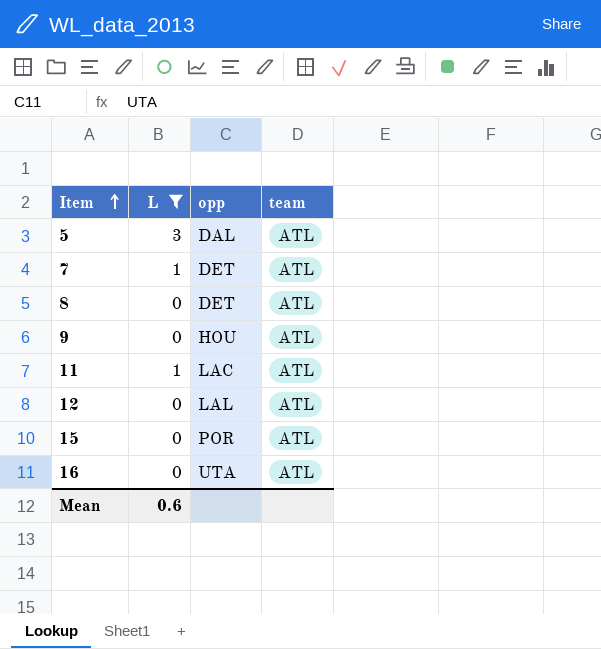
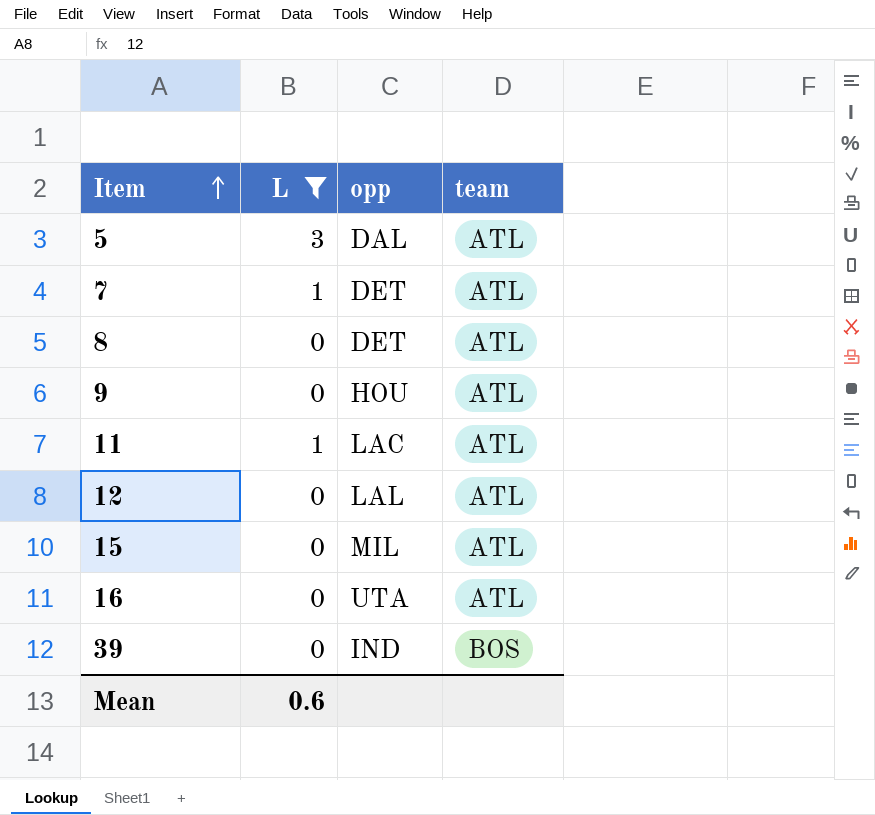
15 | opp: POR -> MIL
row 39: none -> 0 | IND | BOS

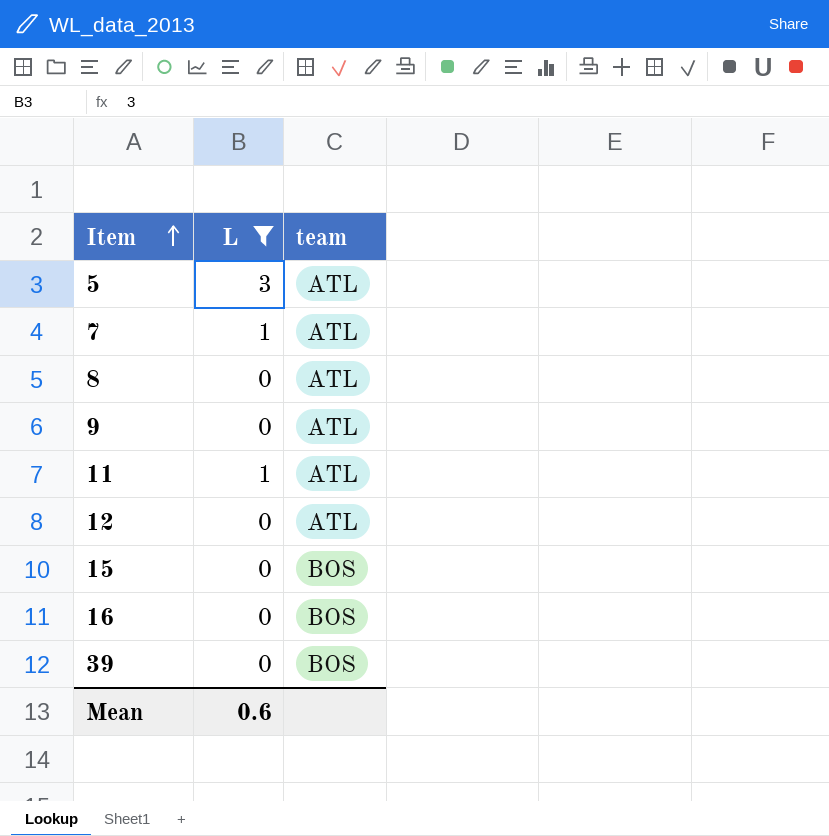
column opp | position: 3 -> none
15 | team: ATL -> BOS
16 | team: ATL -> BOS

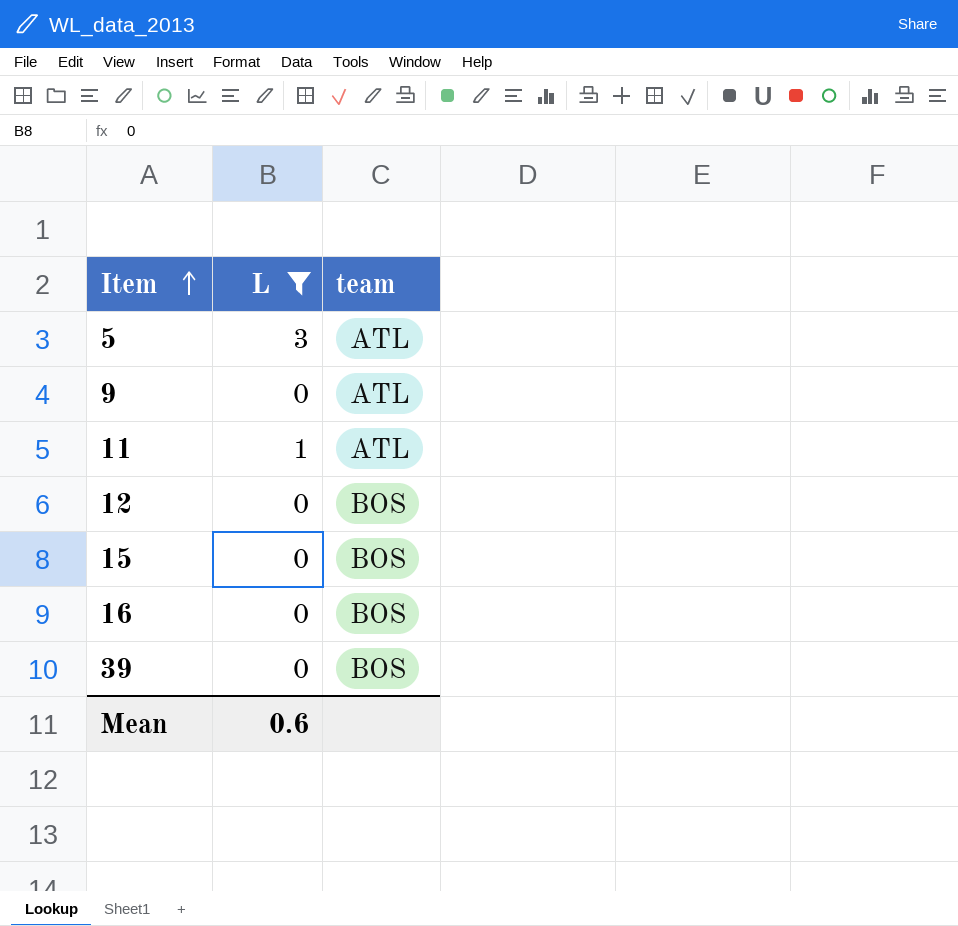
row 7: 1 | ATL -> none
row 8: 0 | ATL -> none
12 | team: ATL -> BOS

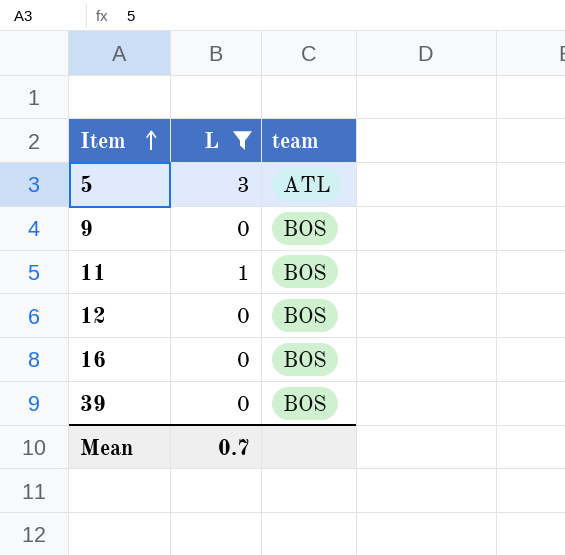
row 15: 0 | BOS -> none
9 | team: ATL -> BOS
11 | team: ATL -> BOS
Mean | L: 0.6 -> 0.7

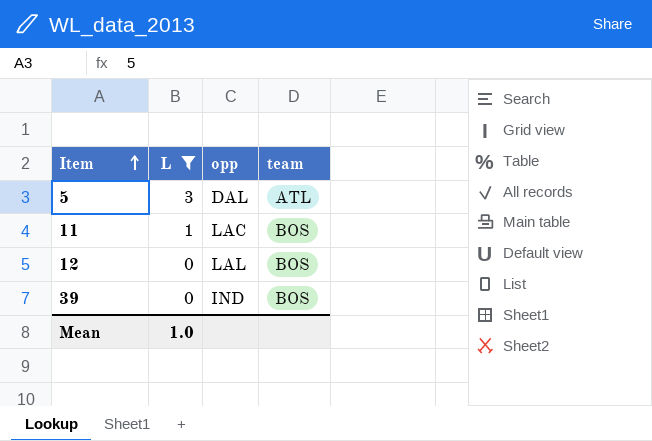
column opp | position: none -> 3
row 9: 0 | BOS -> none
row 16: 0 | BOS -> none
Mean | L: 0.7 -> 1.0

